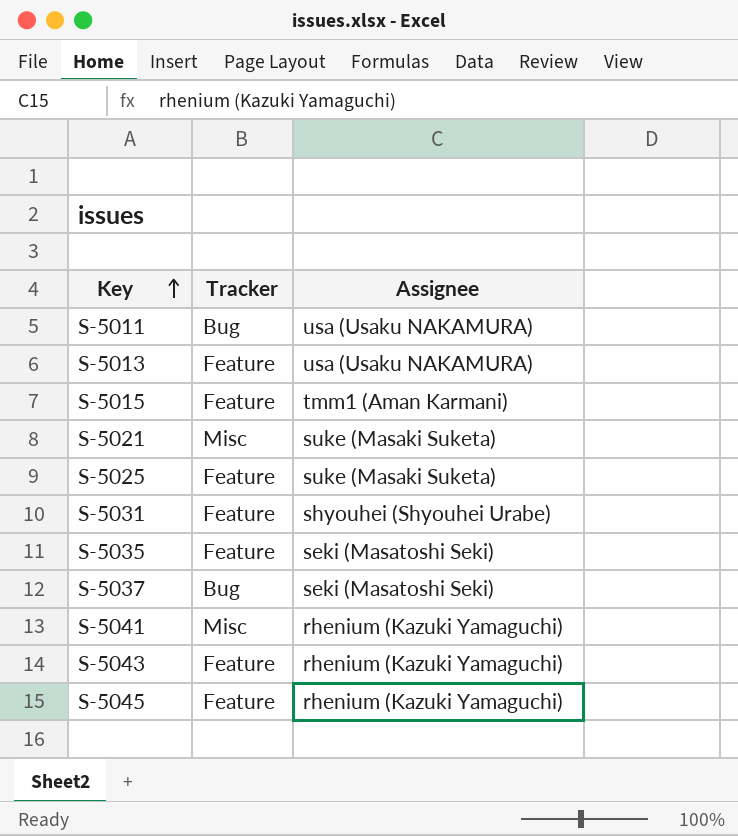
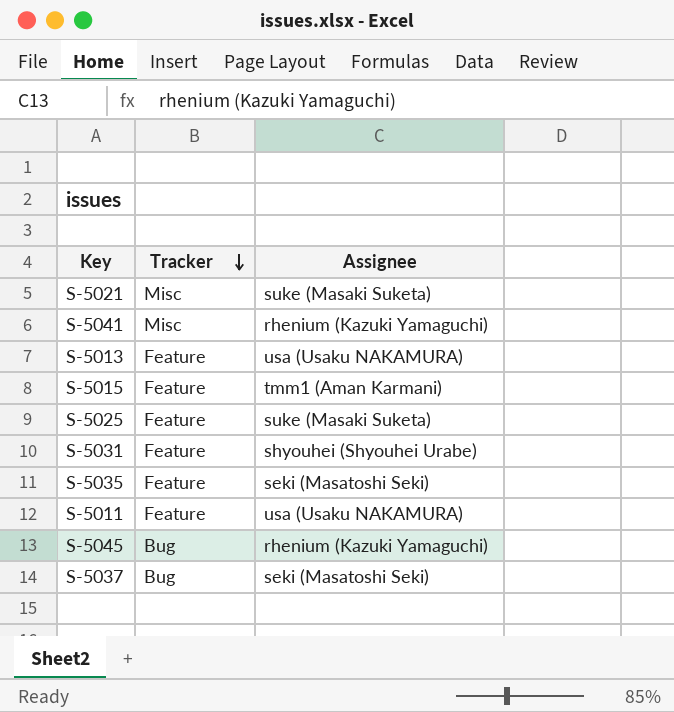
row order: Key ascending -> Tracker descending
row S-5043: Feature | rhenium (Kazuki Yamaguchi) -> none
S-5011 | Tracker: Bug -> Feature
S-5045 | Tracker: Feature -> Bug

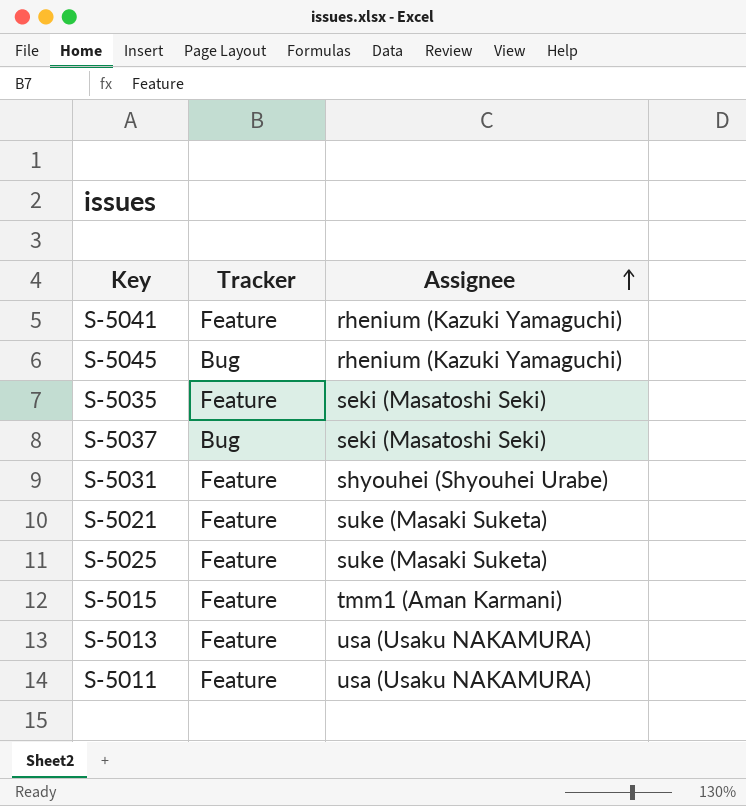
row order: Tracker descending -> Assignee ascending
S-5041 | Tracker: Misc -> Feature
S-5021 | Tracker: Misc -> Feature

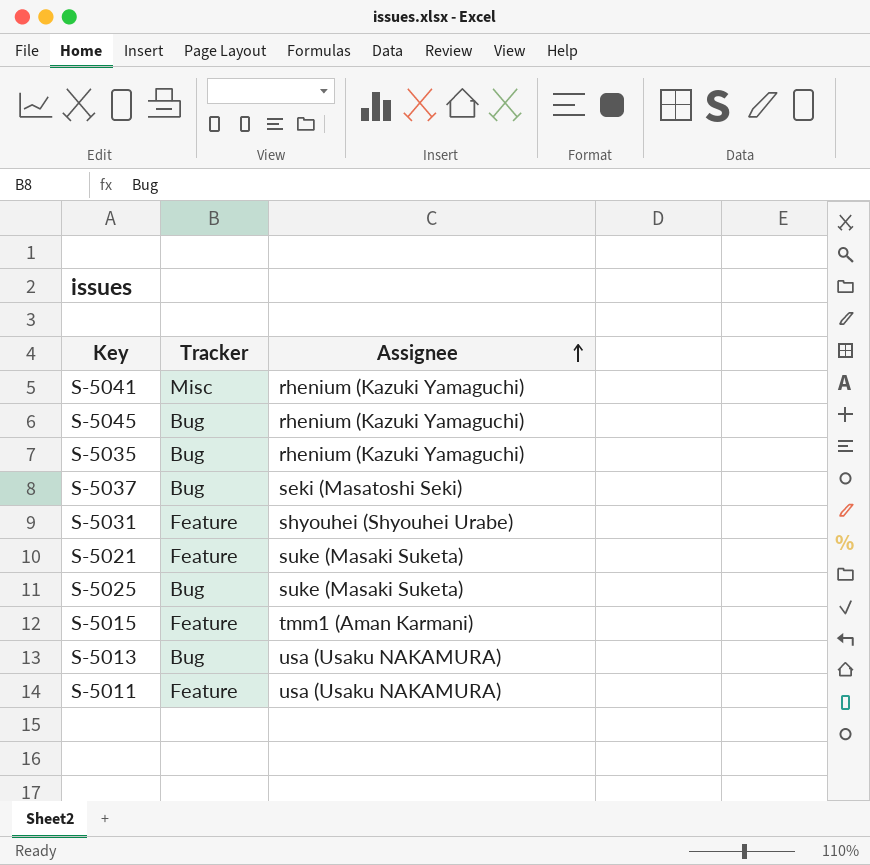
S-5041 | Tracker: Feature -> Misc
S-5035 | Tracker: Feature -> Bug
S-5035 | Assignee: seki (Masatoshi Seki) -> rhenium (Kazuki Yamaguchi)
S-5025 | Tracker: Feature -> Bug
S-5013 | Tracker: Feature -> Bug

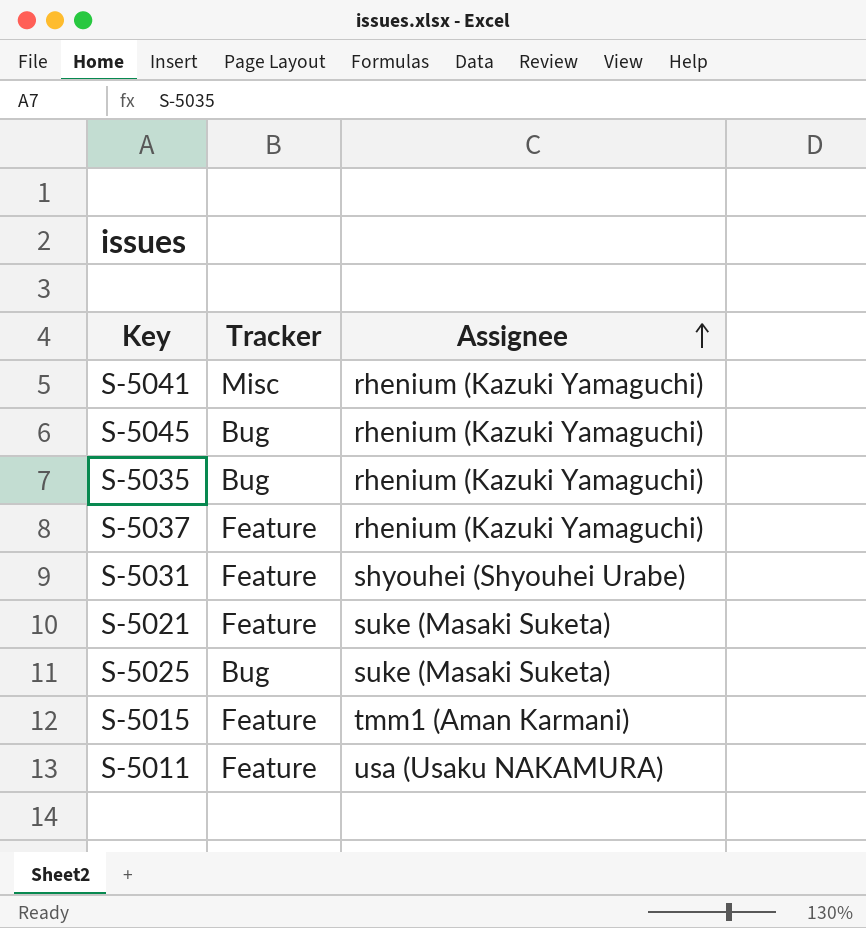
row S-5013: Bug | usa (Usaku NAKAMURA) -> none
S-5037 | Tracker: Bug -> Feature
S-5037 | Assignee: seki (Masatoshi Seki) -> rhenium (Kazuki Yamaguchi)

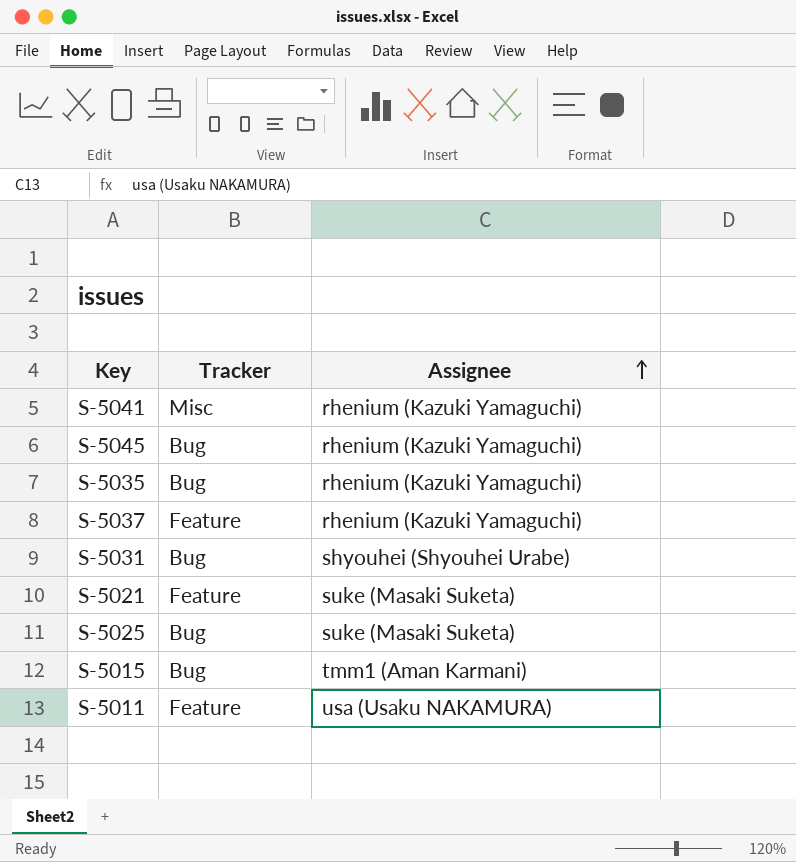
S-5031 | Tracker: Feature -> Bug
S-5015 | Tracker: Feature -> Bug

